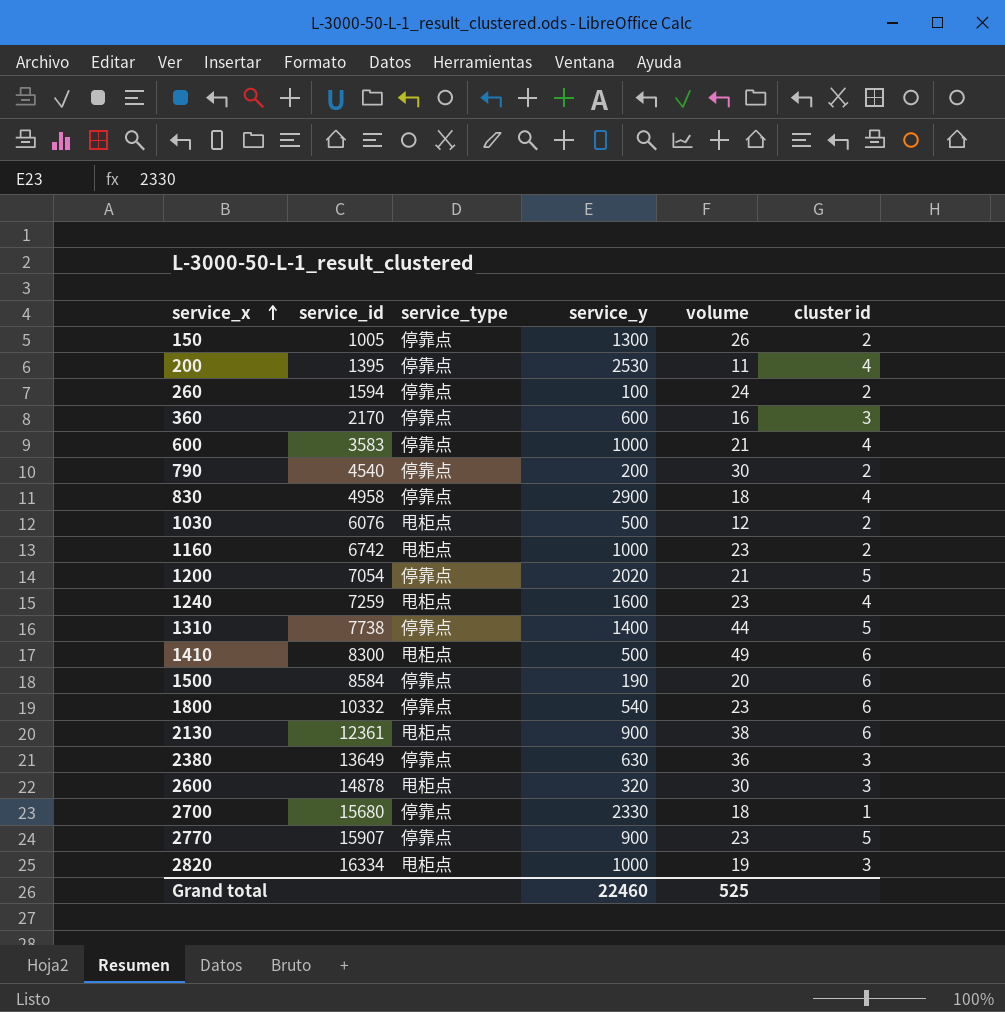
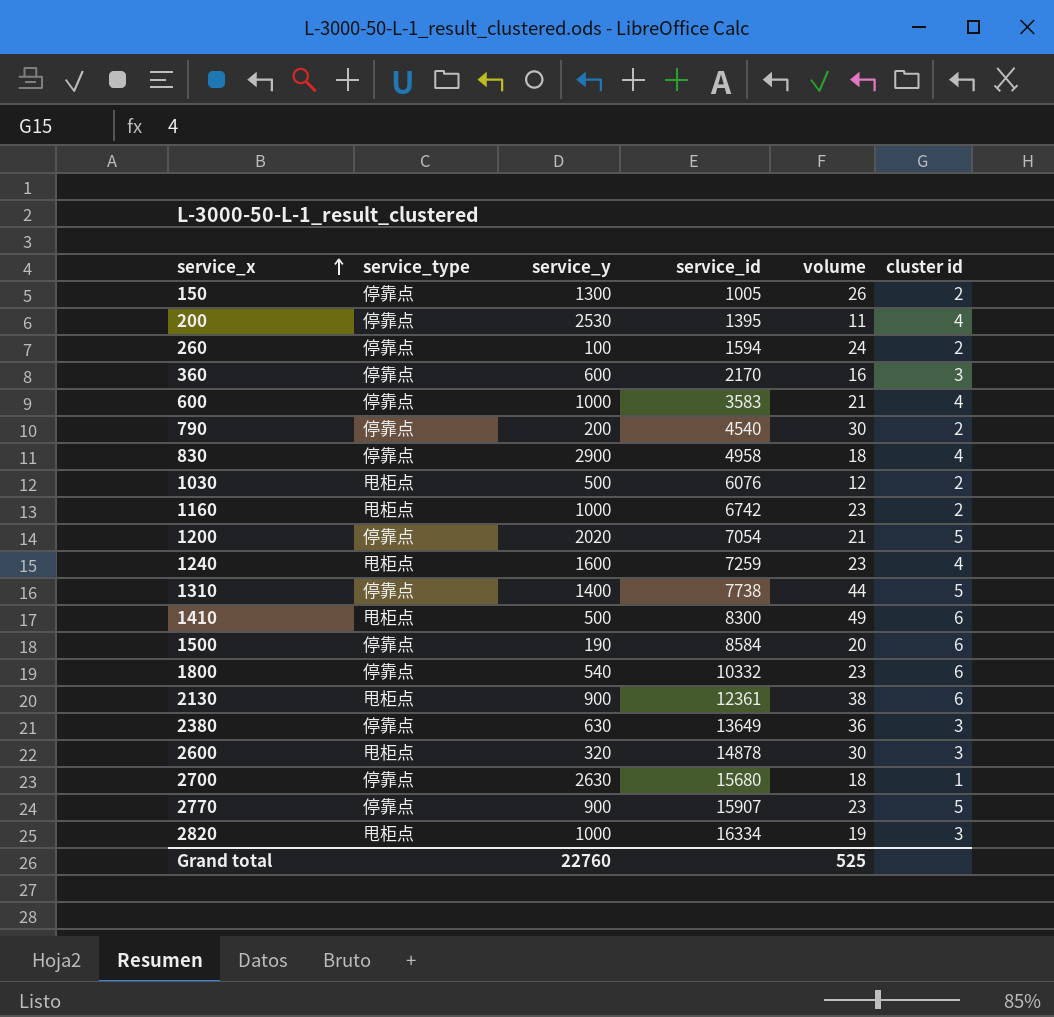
column service_id | position: 2 -> 4
2700 | service_y: 2330 -> 2630
Grand total | service_y: 22460 -> 22760

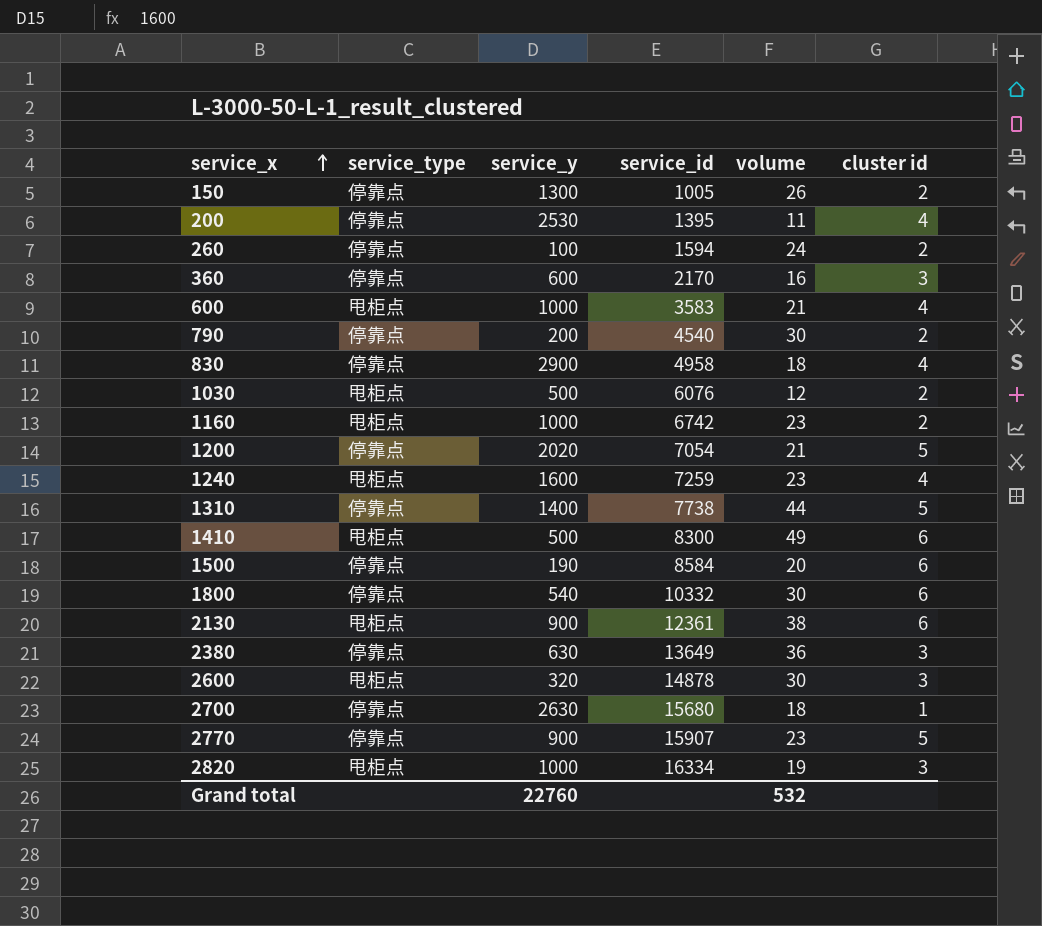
600 | service_type: 停靠点 -> 甩柜点
1800 | volume: 23 -> 30
Grand total | volume: 525 -> 532

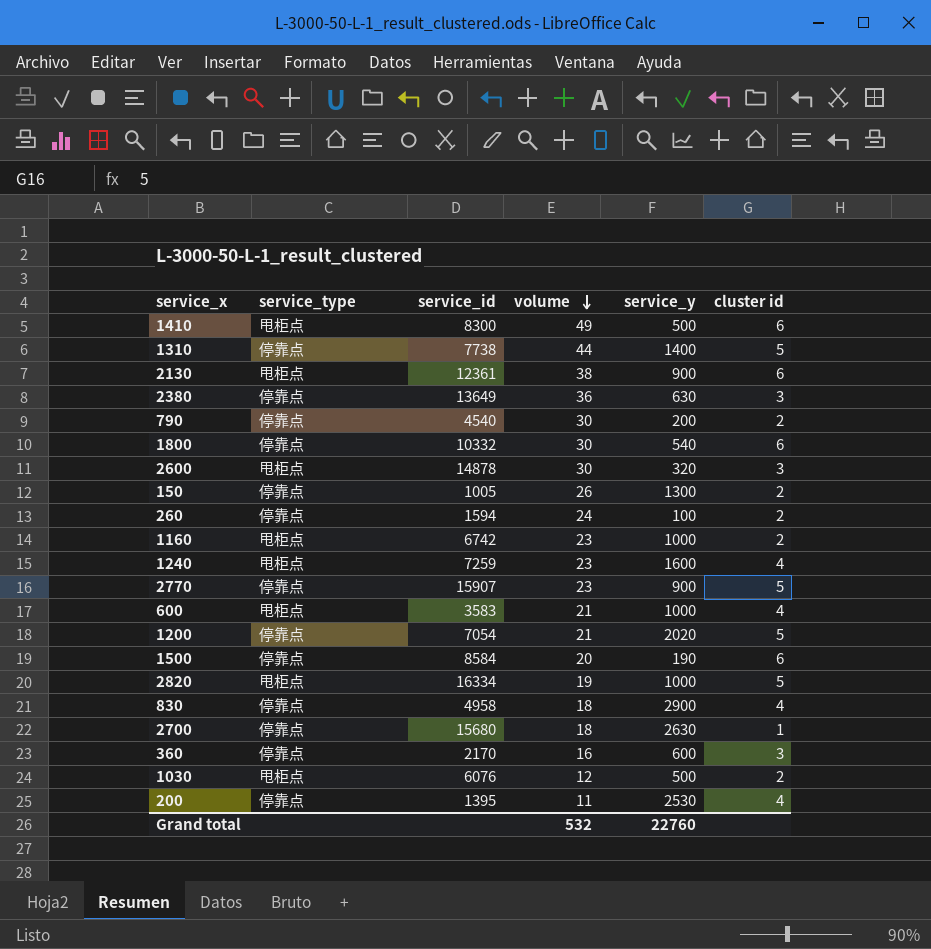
row order: service_x ascending -> volume descending
column service_y | position: 3 -> 5
2820 | cluster id: 3 -> 5

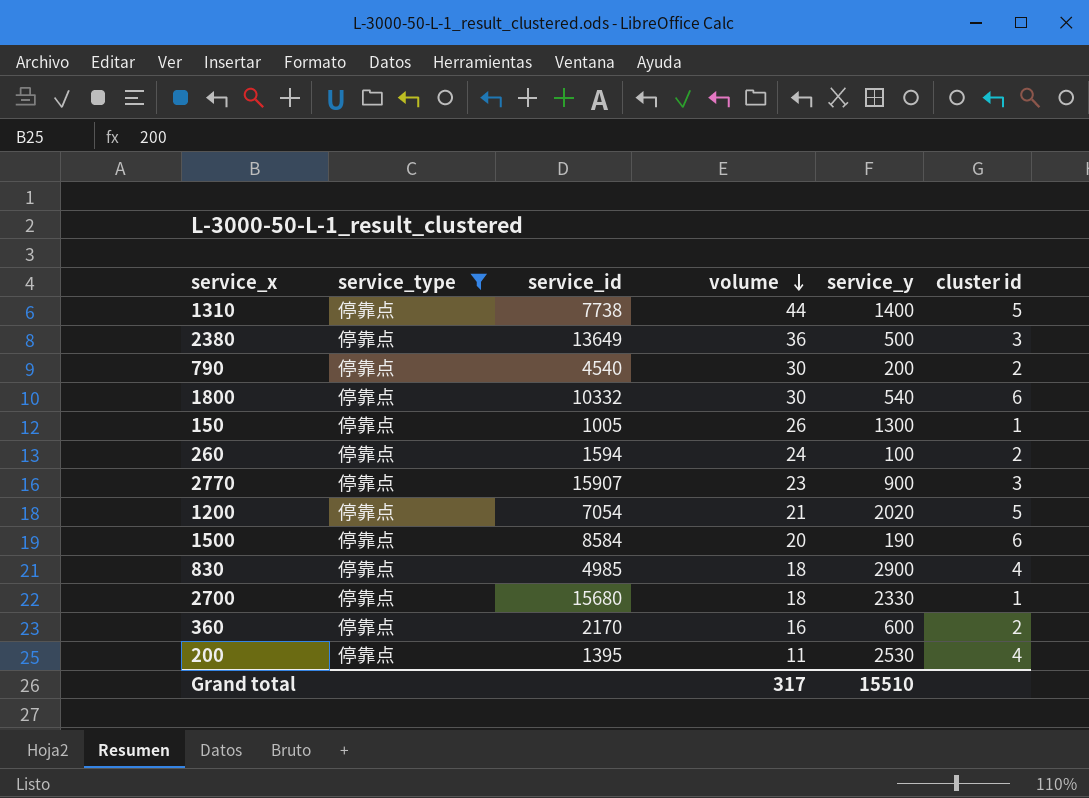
filter: none -> service_type = 停靠点
2380 | service_y: 630 -> 500
150 | cluster id: 2 -> 1
2770 | cluster id: 5 -> 3
830 | service_id: 4958 -> 4985
2700 | service_y: 2630 -> 2330
360 | cluster id: 3 -> 2
Grand total | volume: 532 -> 317
Grand total | service_y: 22760 -> 15510

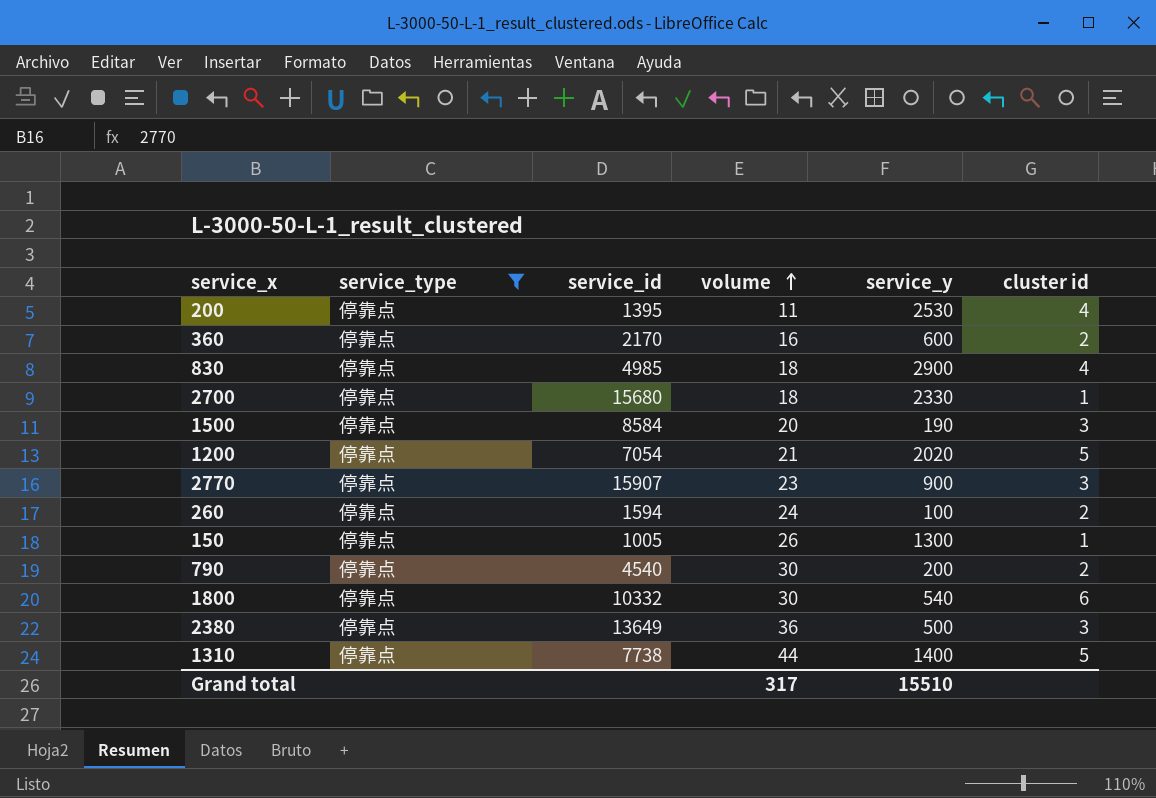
row order: volume descending -> volume ascending
1500 | cluster id: 6 -> 3

